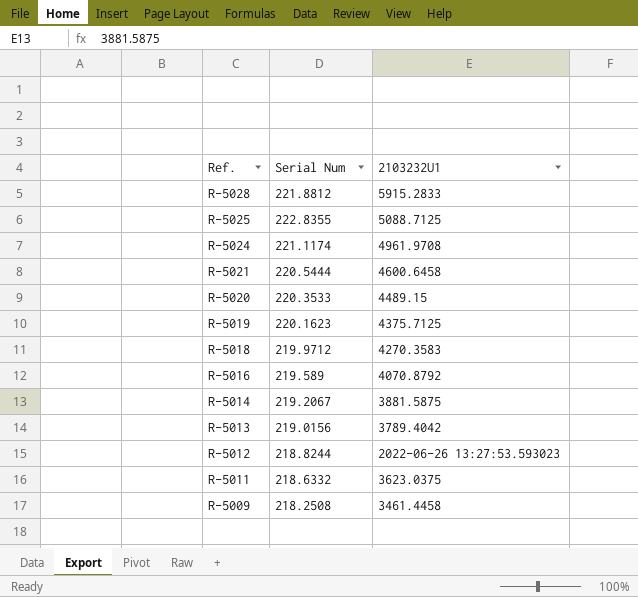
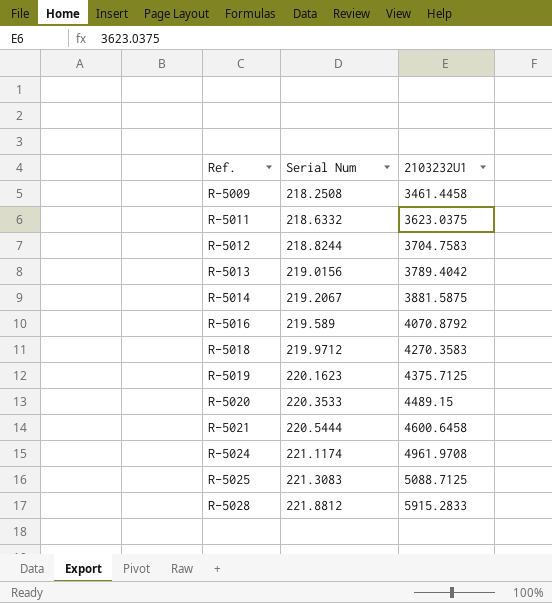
row order: Ref. descending -> Ref. ascending
R-5012 | 2103232U1: 2022-06-26 13:27:53.593023 -> 3704.7583
R-5025 | Serial Num: 222.8355 -> 221.3083

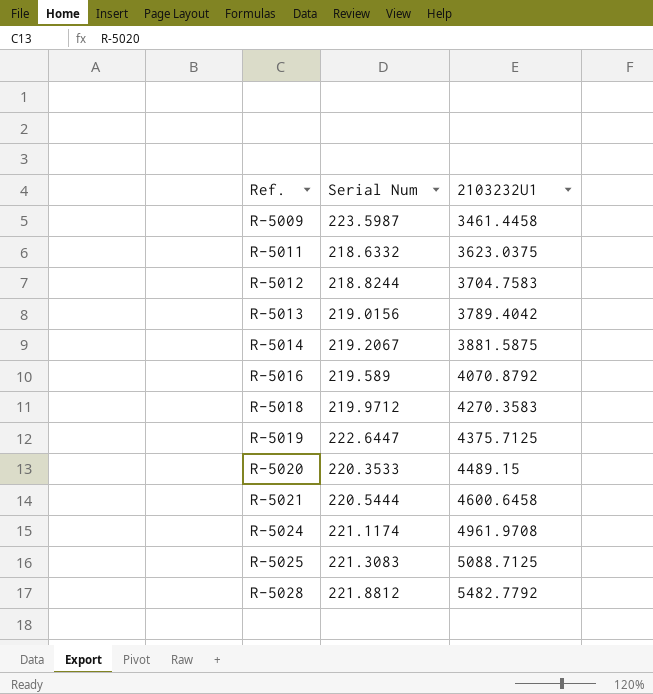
R-5009 | Serial Num: 218.2508 -> 223.5987
R-5019 | Serial Num: 220.1623 -> 222.6447
R-5028 | 2103232U1: 5915.2833 -> 5482.7792

